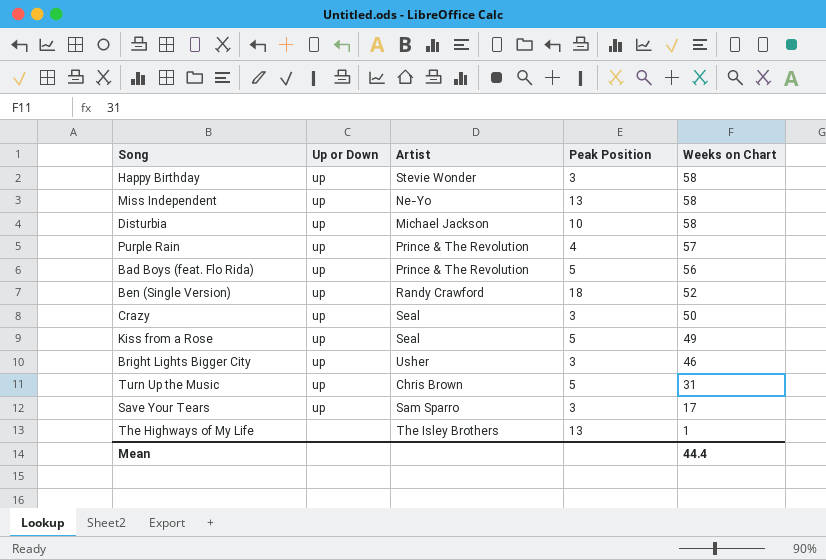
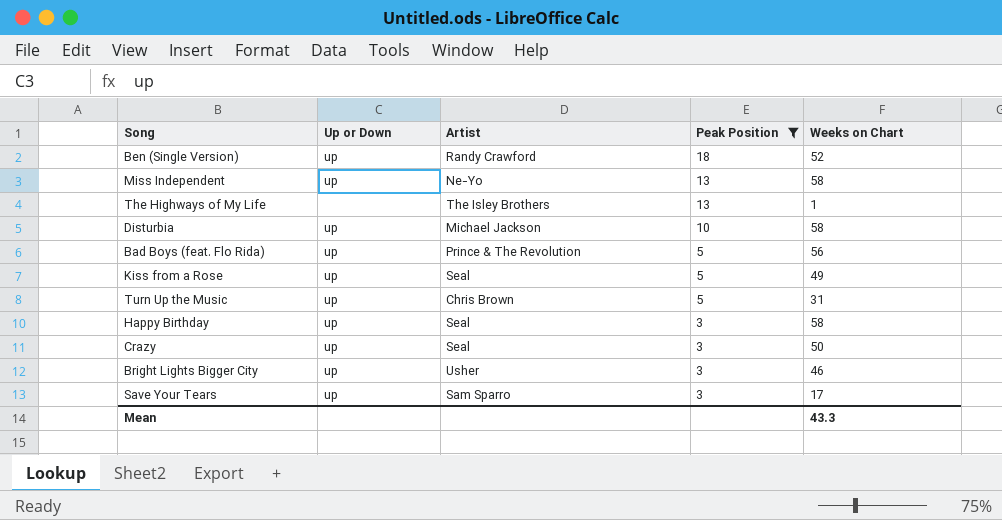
filter: none -> Peak Position != 4
row order: Weeks on Chart descending -> Peak Position descending
Happy Birthday | Artist: Stevie Wonder -> Seal
Mean | Weeks on Chart: 44.4 -> 43.3

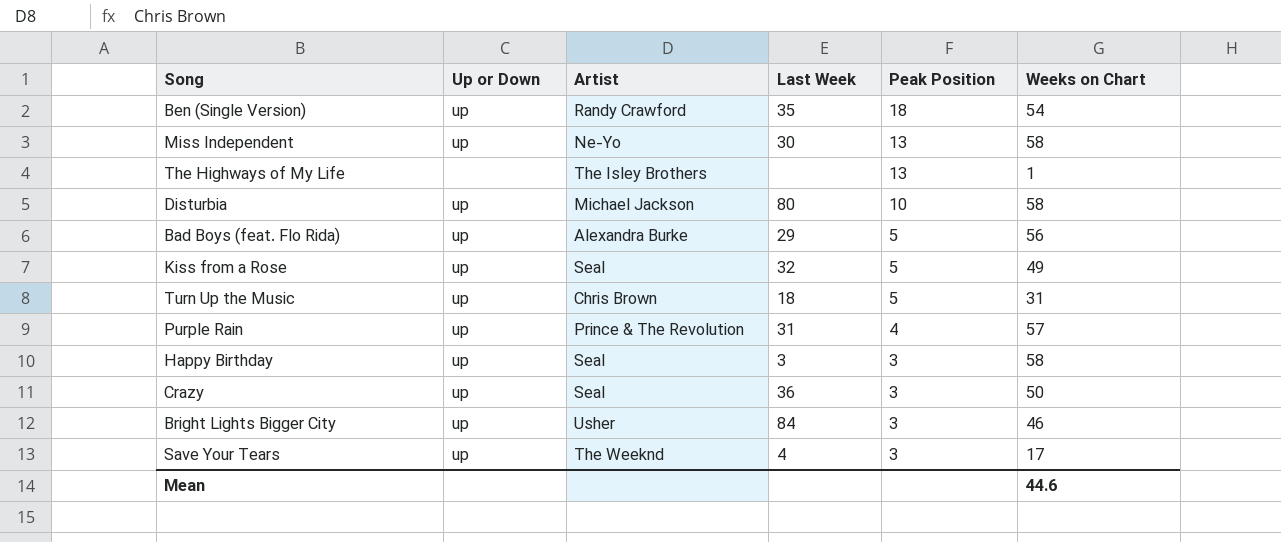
filter: Peak Position != 4 -> none
column Last Week | position: none -> 4
Ben (Single Version) | Weeks on Chart: 52 -> 54
Bad Boys (feat. Flo Rida) | Artist: Prince & The Revolution -> Alexandra Burke
Save Your Tears | Artist: Sam Sparro -> The Weeknd
Mean | Weeks on Chart: 43.3 -> 44.6

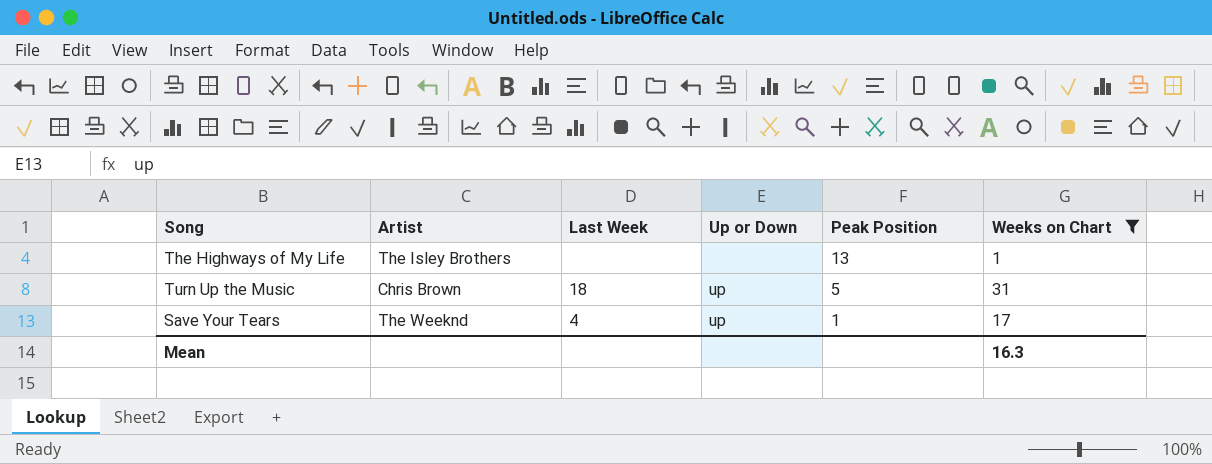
filter: none -> Weeks on Chart <= 31
column Up or Down | position: 2 -> 4
Save Your Tears | Peak Position: 3 -> 1
Mean | Weeks on Chart: 44.6 -> 16.3

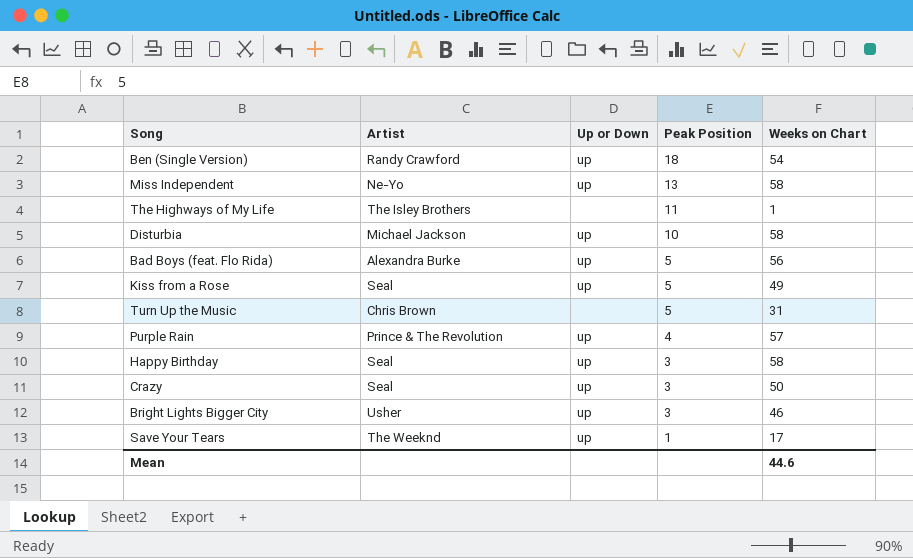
filter: Weeks on Chart <= 31 -> none
column Last Week | position: 3 -> none
The Highways of My Life | Peak Position: 13 -> 11
Turn Up the Music | Up or Down: up -> none
Mean | Weeks on Chart: 16.3 -> 44.6

